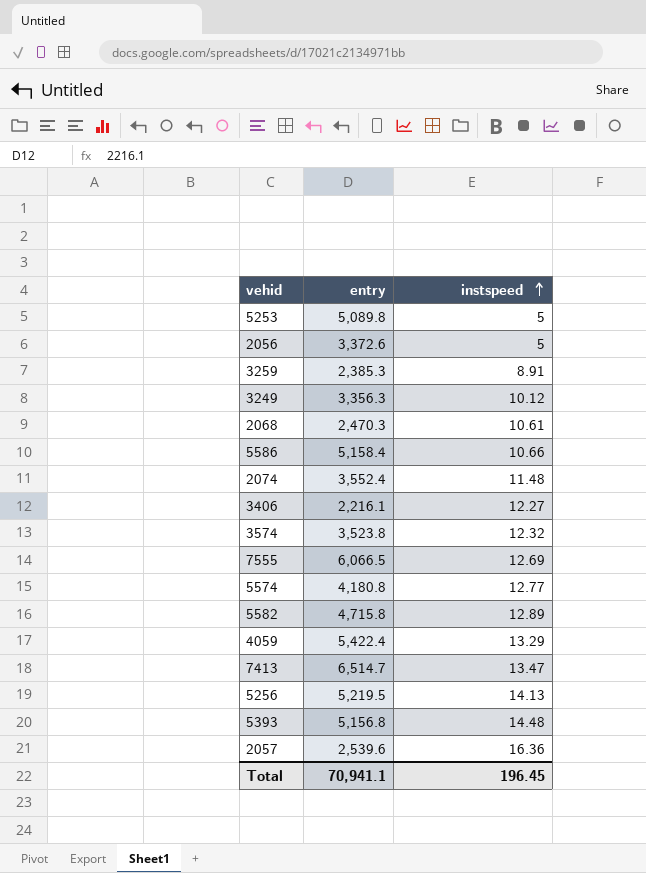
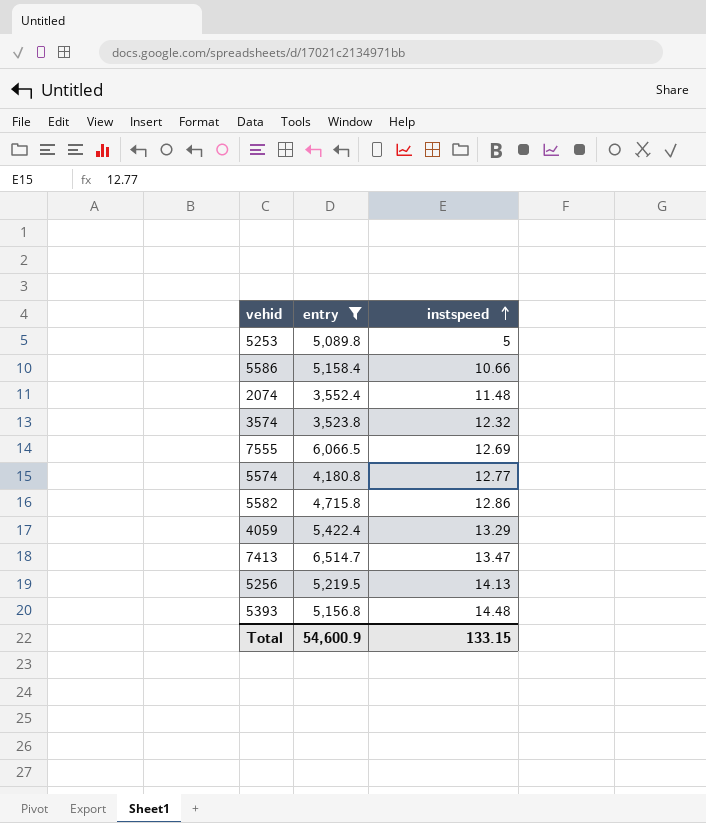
filter: none -> entry >= 3,523.8
5582 | instspeed: 12.89 -> 12.86
Total | entry: 70,941.1 -> 54,600.9
Total | instspeed: 196.45 -> 133.15

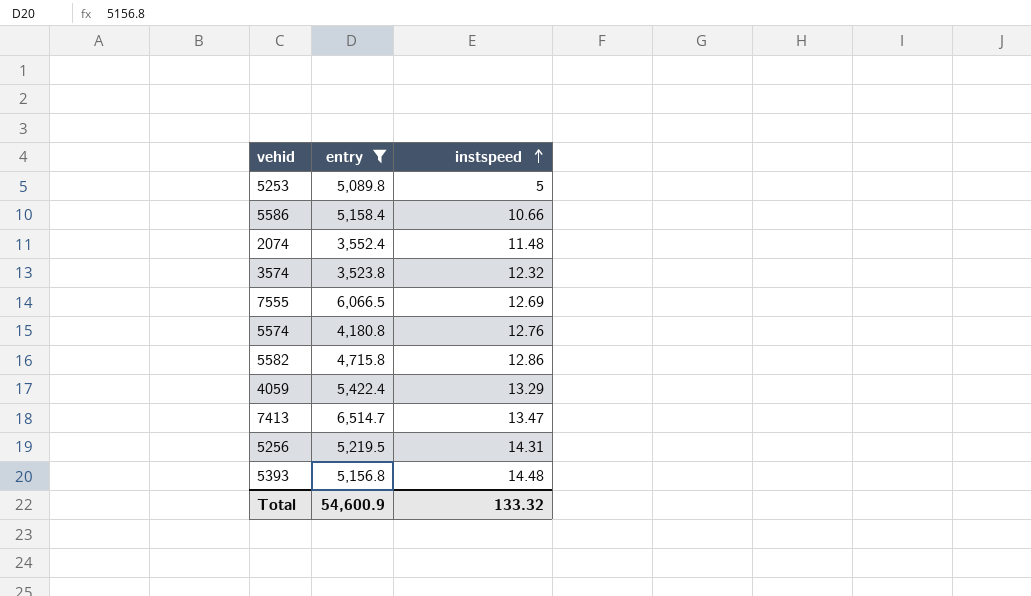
5574 | instspeed: 12.77 -> 12.76
5256 | instspeed: 14.13 -> 14.31
Total | instspeed: 133.15 -> 133.32

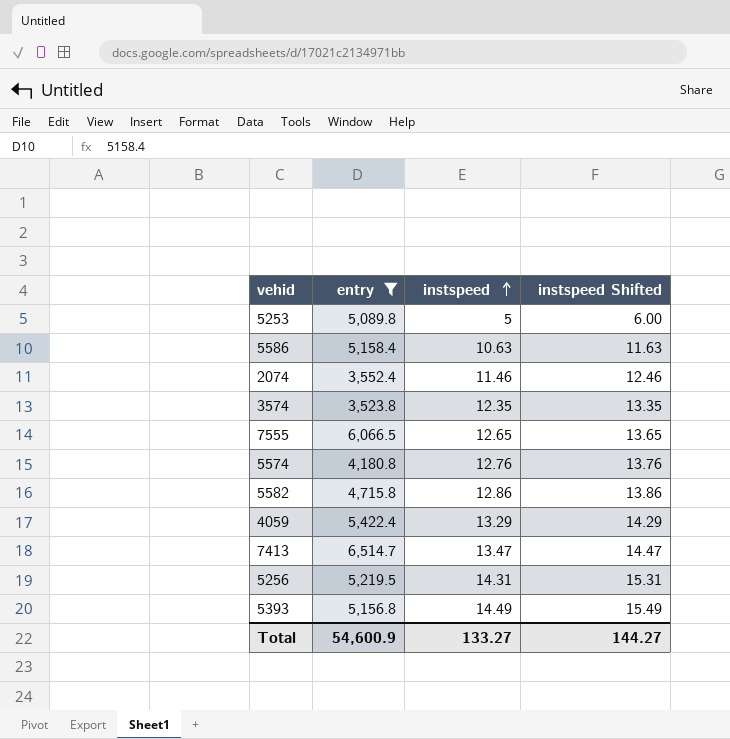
column instspeed Shifted | formula: none -> [instspeed] + 1
5586 | instspeed: 10.66 -> 10.63
2074 | instspeed: 11.48 -> 11.46
3574 | instspeed: 12.32 -> 12.35
7555 | instspeed: 12.69 -> 12.65
5393 | instspeed: 14.48 -> 14.49
Total | instspeed: 133.32 -> 133.27

